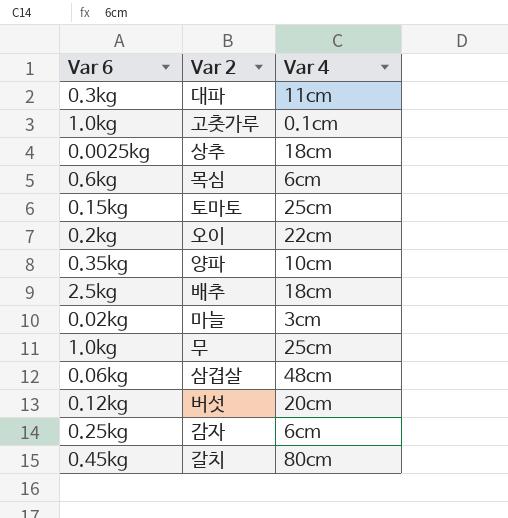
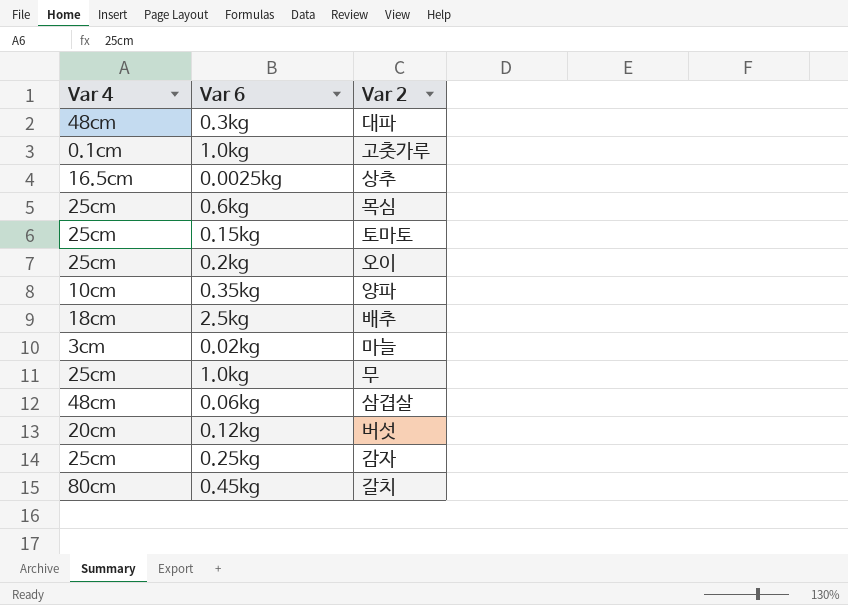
column Var 4 | position: 3 -> 1
대파 | Var 4: 11cm -> 48cm
상추 | Var 4: 18cm -> 16.5cm
목심 | Var 4: 6cm -> 25cm
오이 | Var 4: 22cm -> 25cm
감자 | Var 4: 6cm -> 25cm

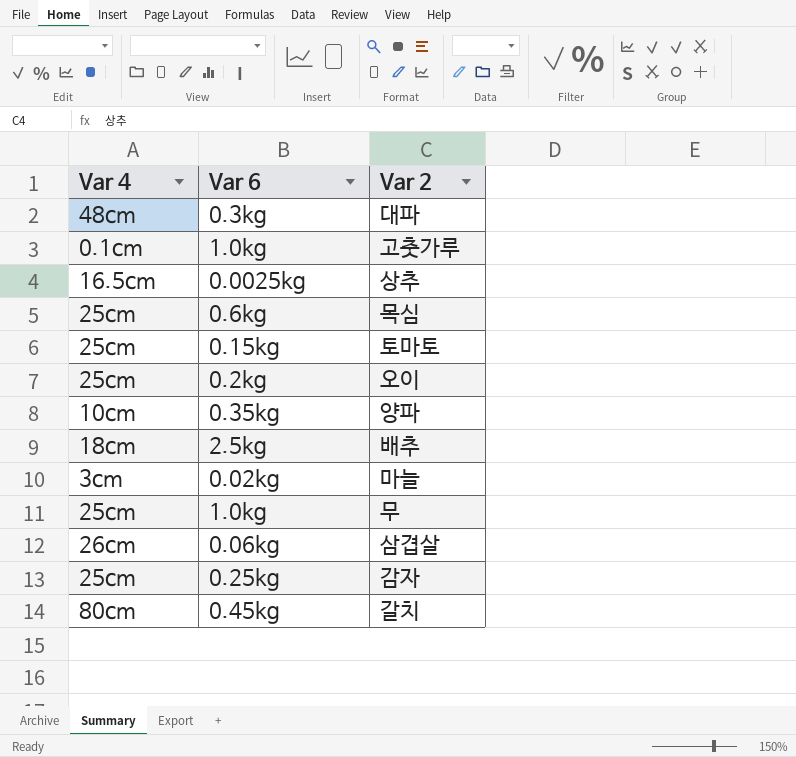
row 버섯: 20cm | 0.12kg -> none
삼겹살 | Var 4: 48cm -> 26cm

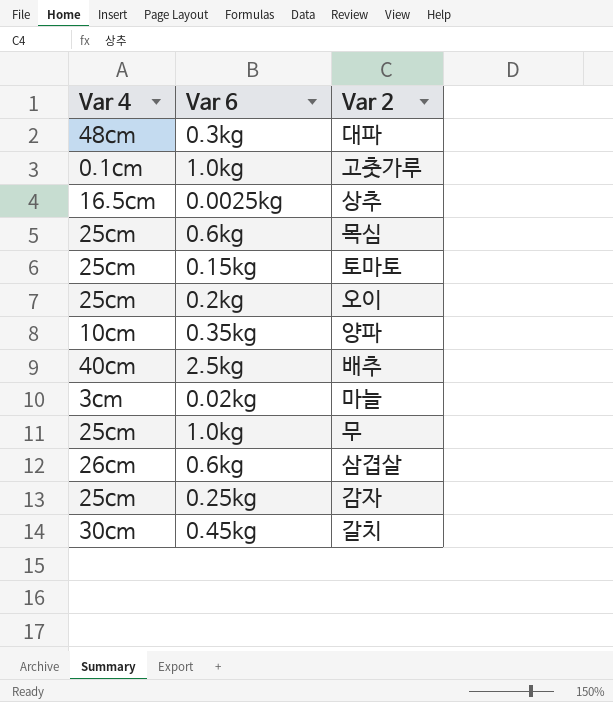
배추 | Var 4: 18cm -> 40cm
삼겹살 | Var 6: 0.06kg -> 0.6kg
갈치 | Var 4: 80cm -> 30cm

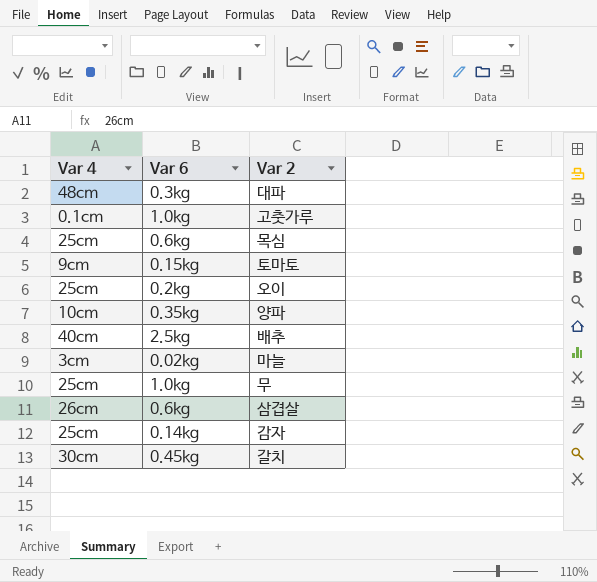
row 상추: 16.5cm | 0.0025kg -> none
토마토 | Var 4: 25cm -> 9cm
감자 | Var 6: 0.25kg -> 0.14kg

